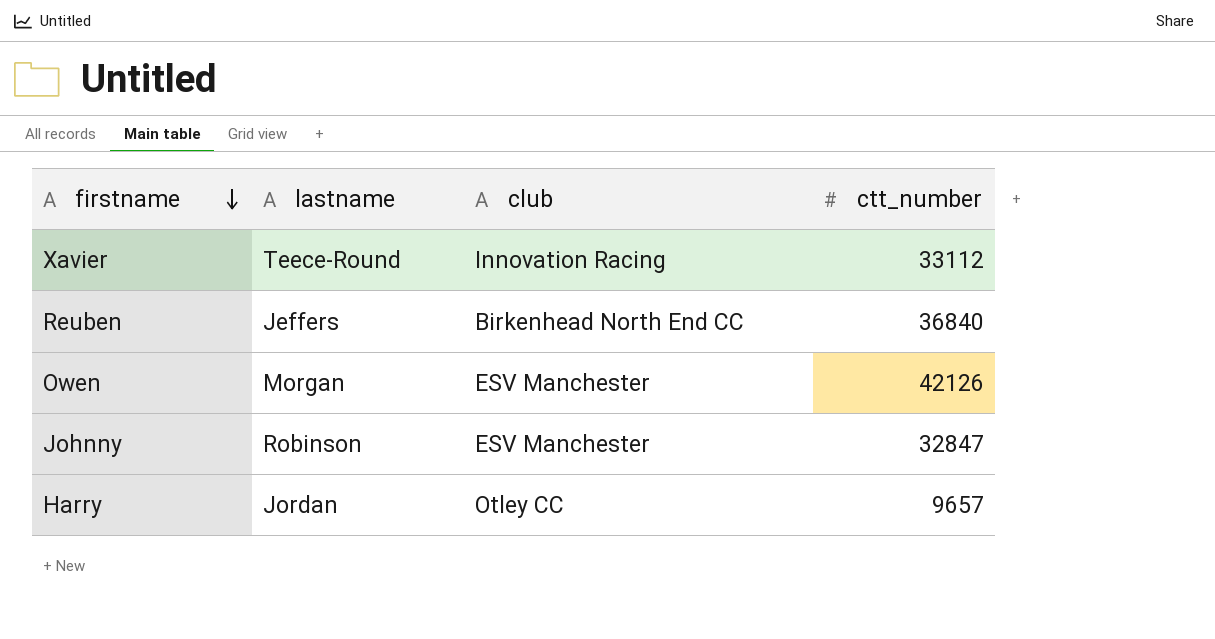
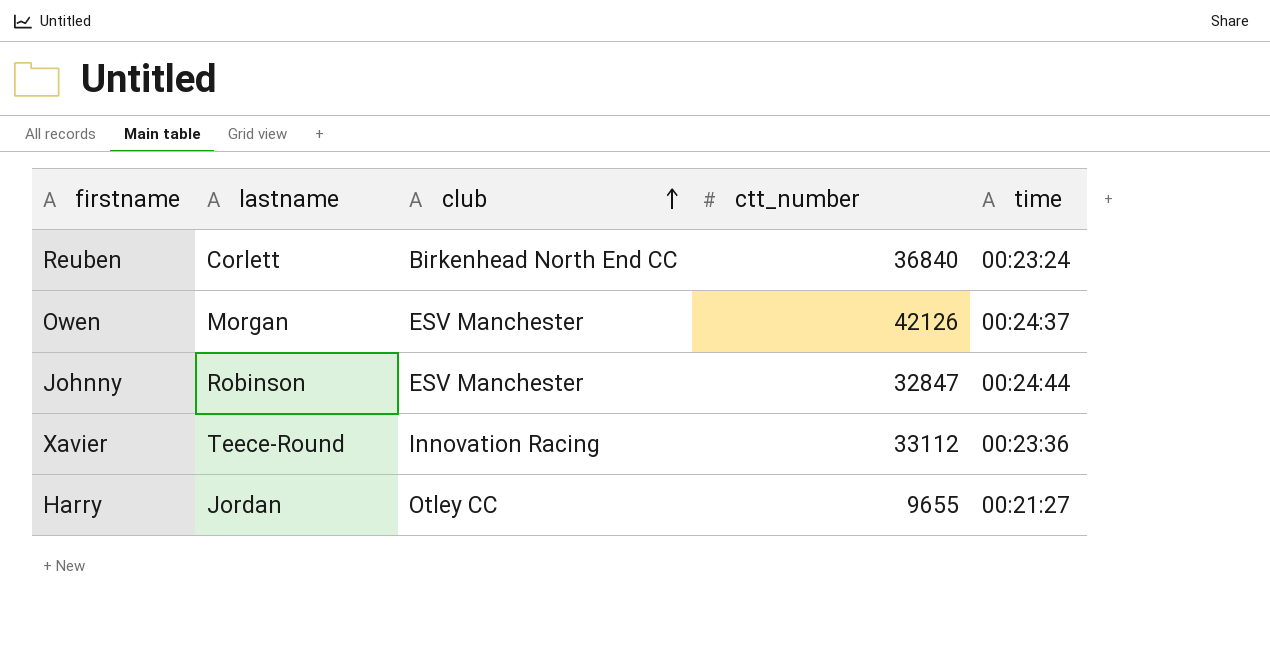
row order: firstname descending -> club ascending
column time | position: none -> 5
Reuben | lastname: Jeffers -> Corlett
Harry | ctt_number: 9657 -> 9655

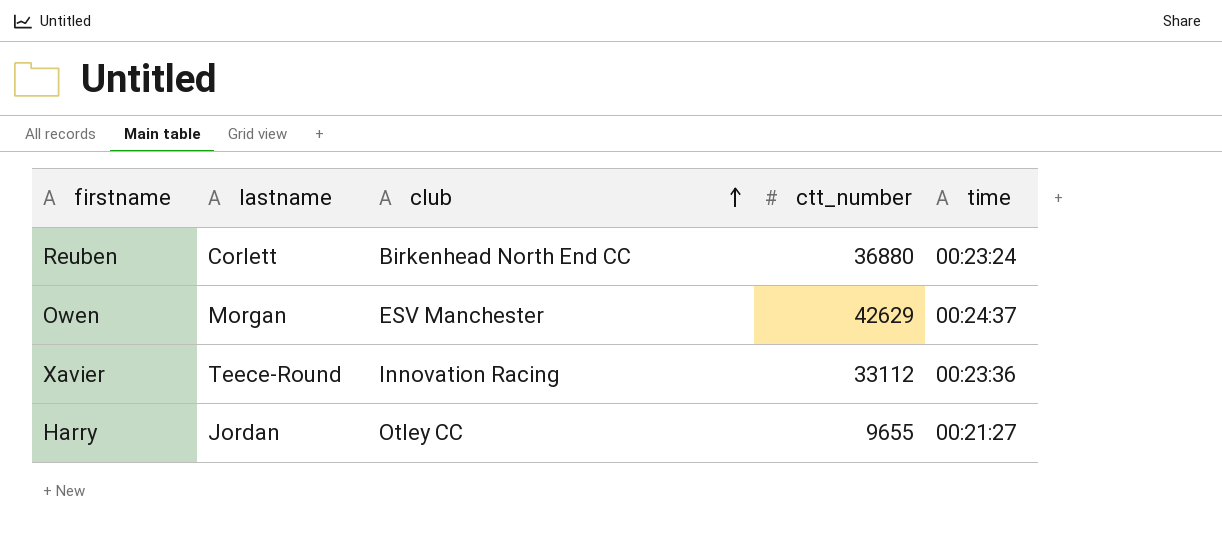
row Johnny: Robinson | ESV Manchester | 32847 | 00:24:44 -> none
Reuben | ctt_number: 36840 -> 36880
Owen | ctt_number: 42126 -> 42629

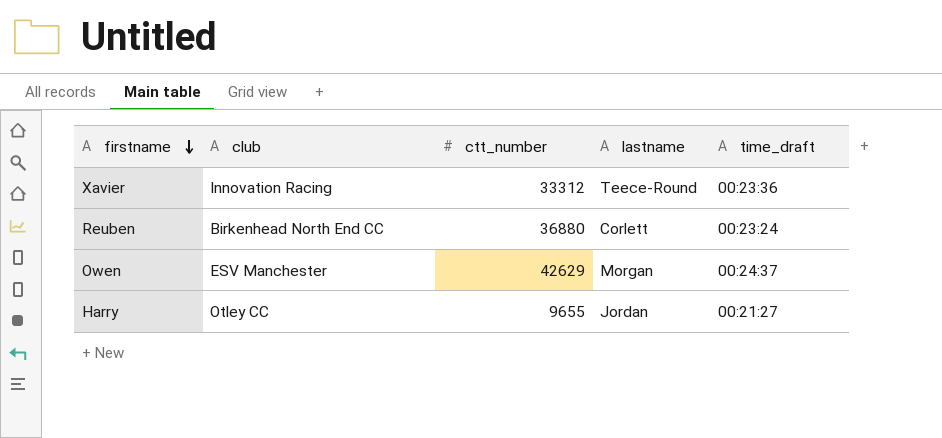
row order: club ascending -> firstname descending
column lastname | position: 2 -> 4
column name: time -> time_draft
Xavier | ctt_number: 33112 -> 33312

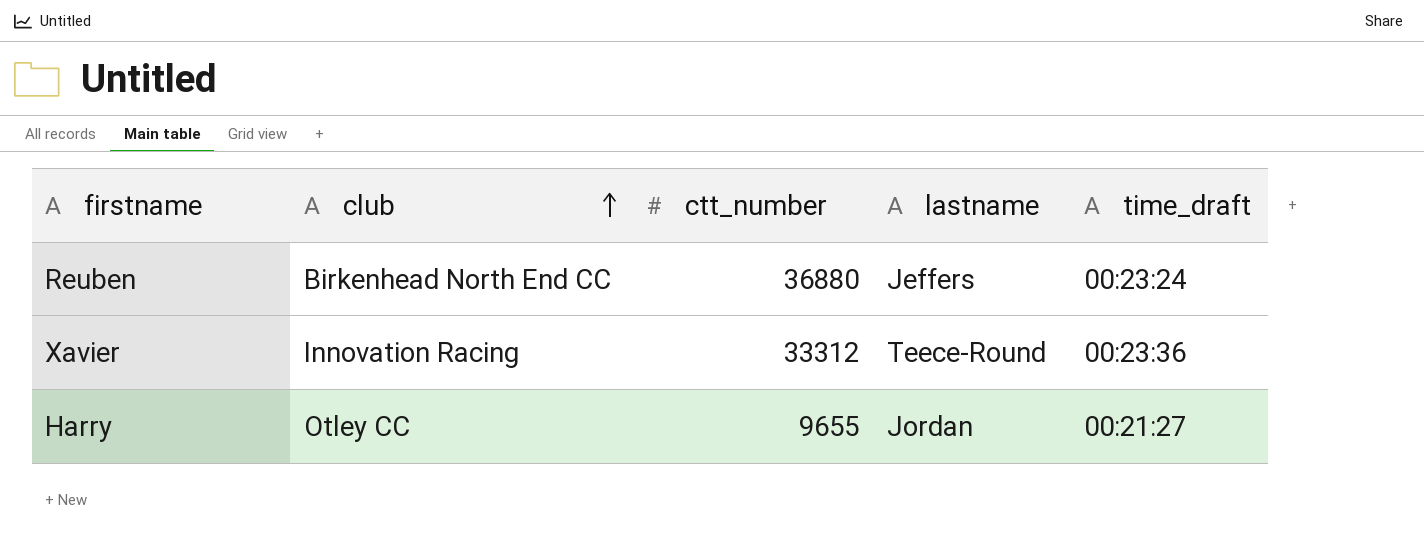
row order: firstname descending -> club ascending
row Owen: ESV Manchester | 42629 | Morgan | 00:24:37 -> none
Reuben | lastname: Corlett -> Jeffers

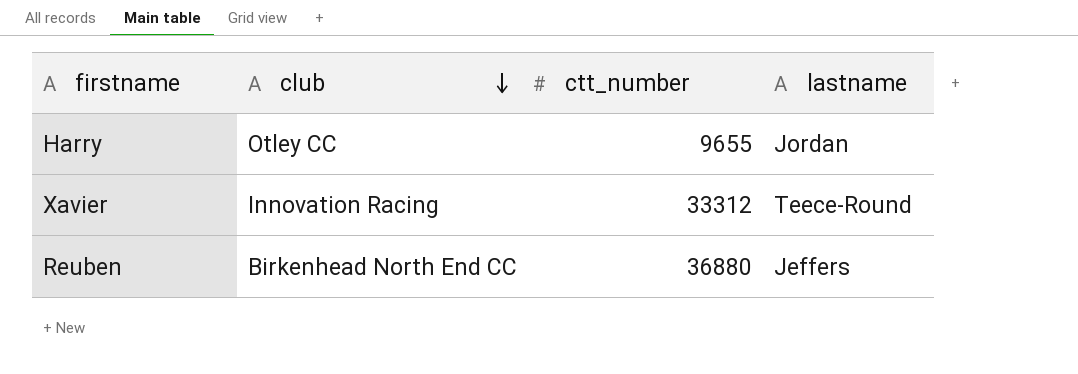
row order: club ascending -> club descending
column time_draft | position: 5 -> none

